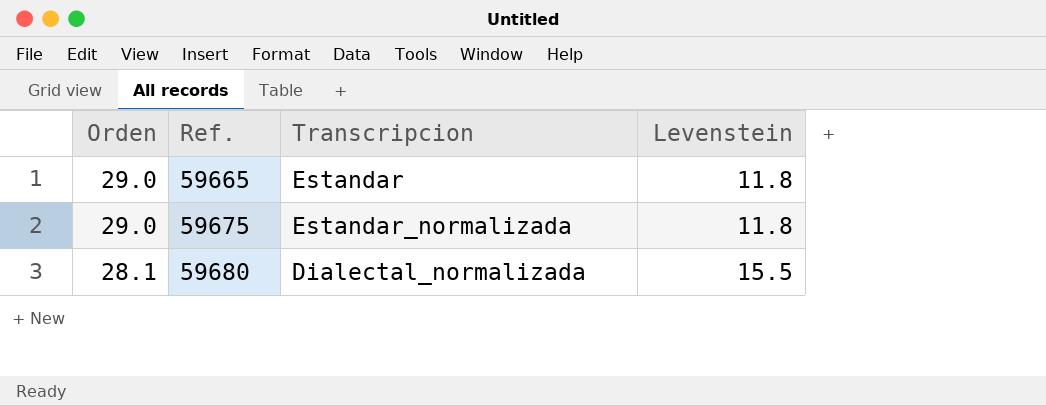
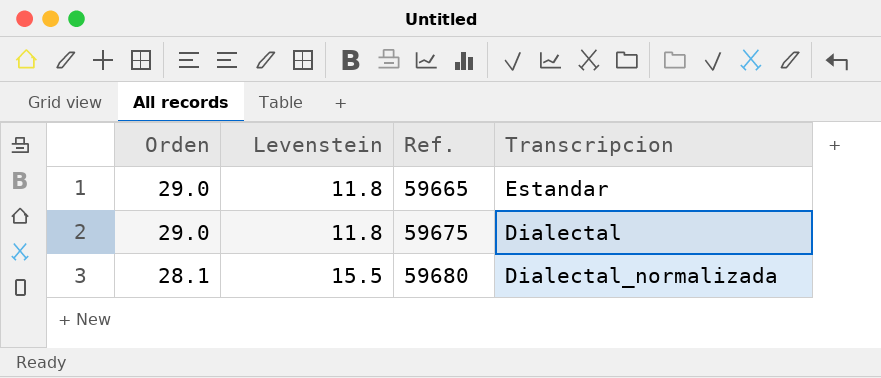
column Levenstein | position: 4 -> 2
59675 | Transcripcion: Estandar_normalizada -> Dialectal

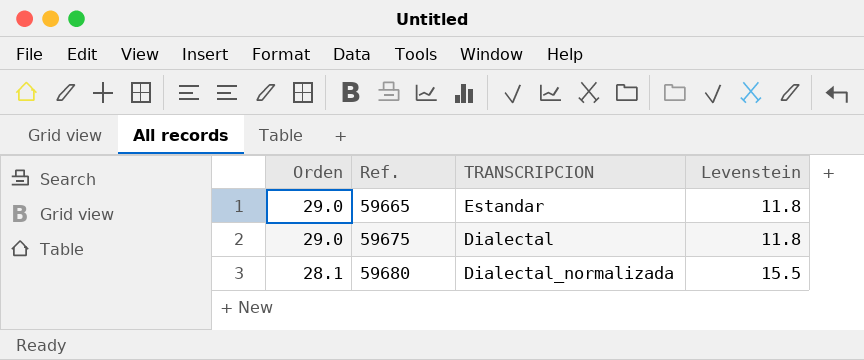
column name: Transcripcion -> TRANSCRIPCION
column Levenstein | position: 2 -> 4

